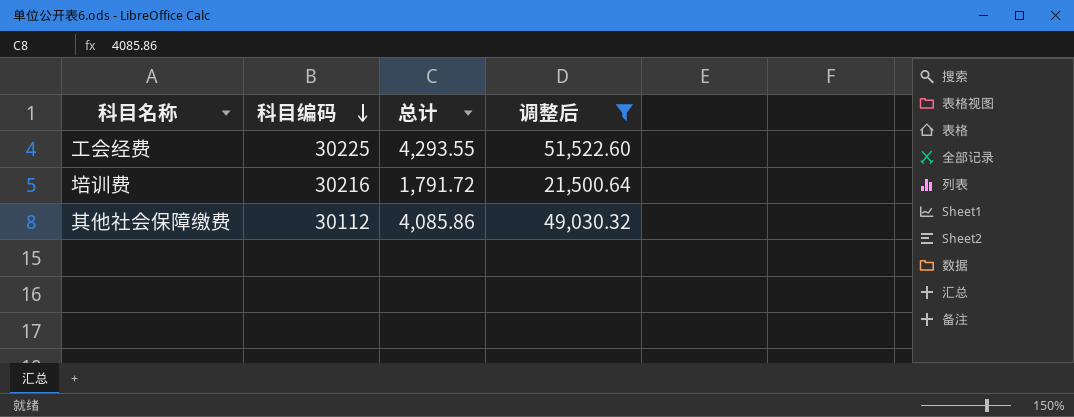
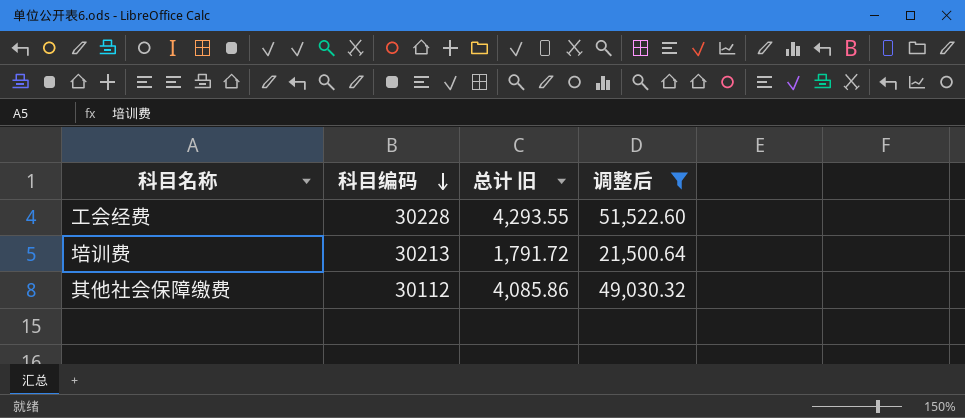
column name: 总计 -> 总计 旧
工会经费 | 科目编码: 30225 -> 30228
培训费 | 科目编码: 30216 -> 30213

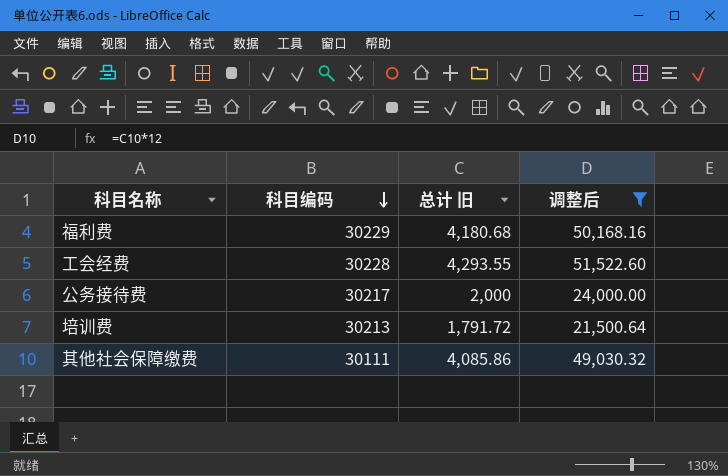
row 福利费: none -> 30229 | 4,180.68 | 50,168.16
row 公务接待费: none -> 30217 | 2,000 | 24,000.00
其他社会保障缴费 | 科目编码: 30112 -> 30111

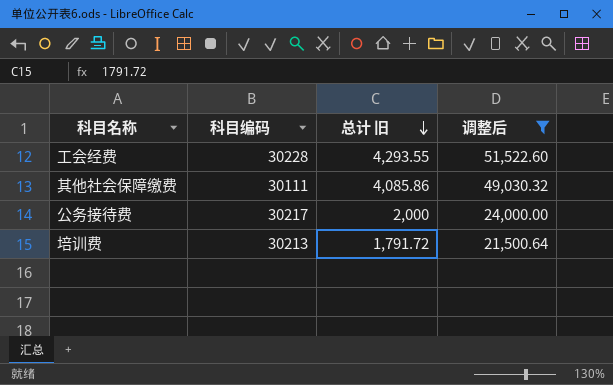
row order: 科目编码 descending -> 总计 旧 descending
row 福利费: 30229 | 4,180.68 | 50,168.16 -> none

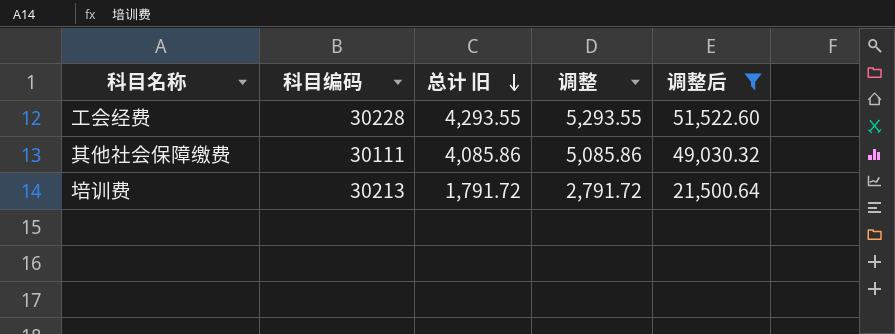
column 调整 | formula: none -> [总计 旧] + 1000
row 公务接待费: 30217 | 2,000 | 24,000.00 -> none

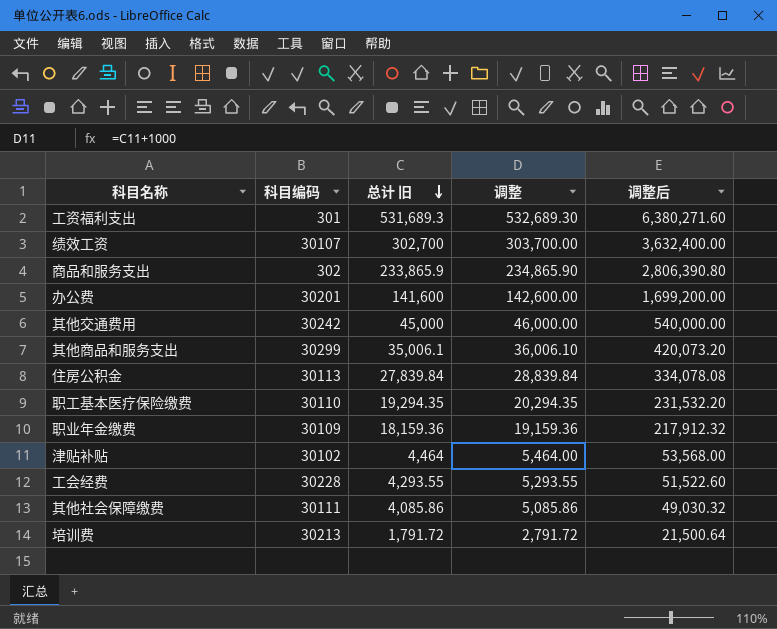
filter: 调整后 <= 51,522.60 -> none

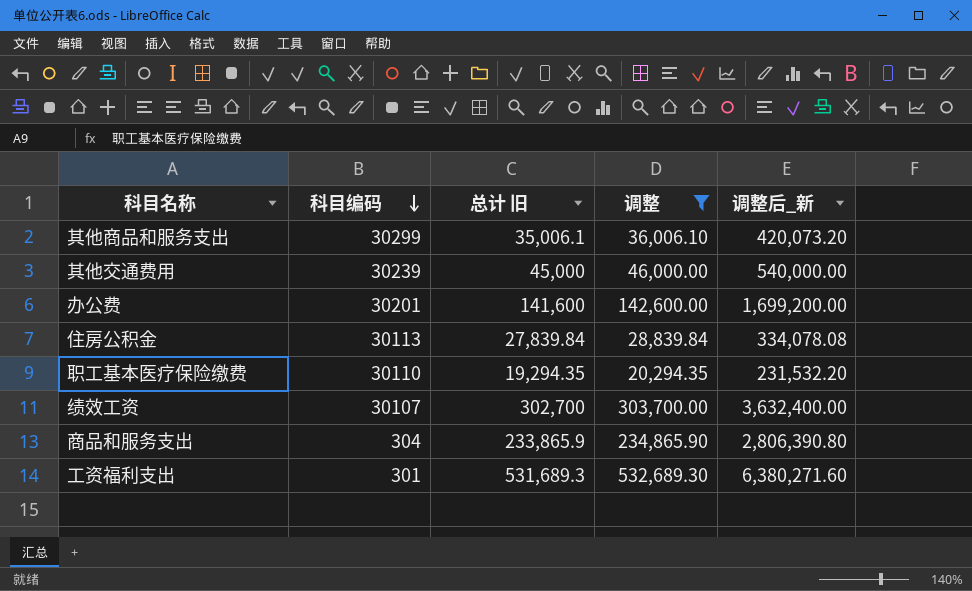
filter: none -> 调整 >= 20,294.35
row order: 总计 旧 descending -> 科目编码 descending
column name: 调整后 -> 调整后_新
其他交通费用 | 科目编码: 30242 -> 30239
商品和服务支出 | 科目编码: 302 -> 304

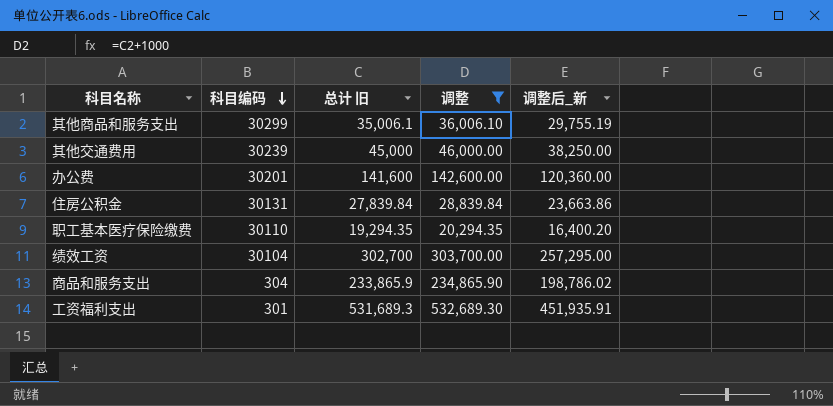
column 调整后_新 | formula: [总计 旧] * 12 -> [总计 旧] * 0.85
住房公积金 | 科目编码: 30113 -> 30131
绩效工资 | 科目编码: 30107 -> 30104

